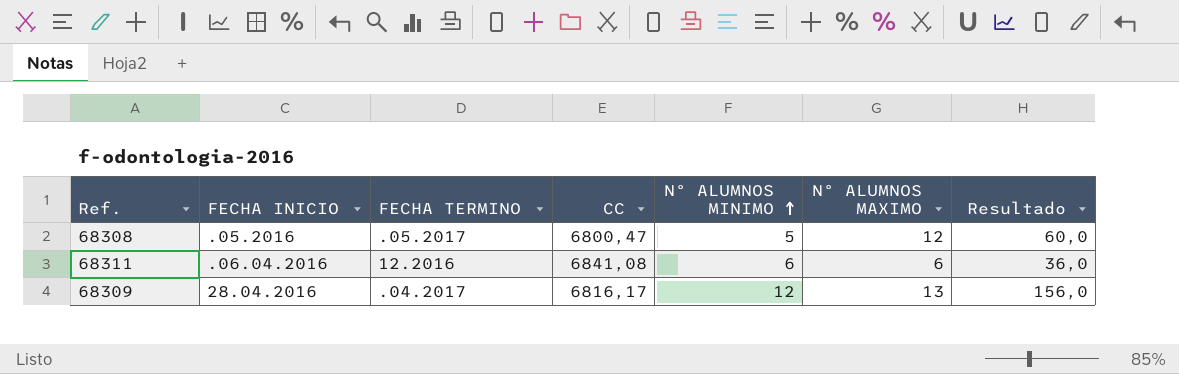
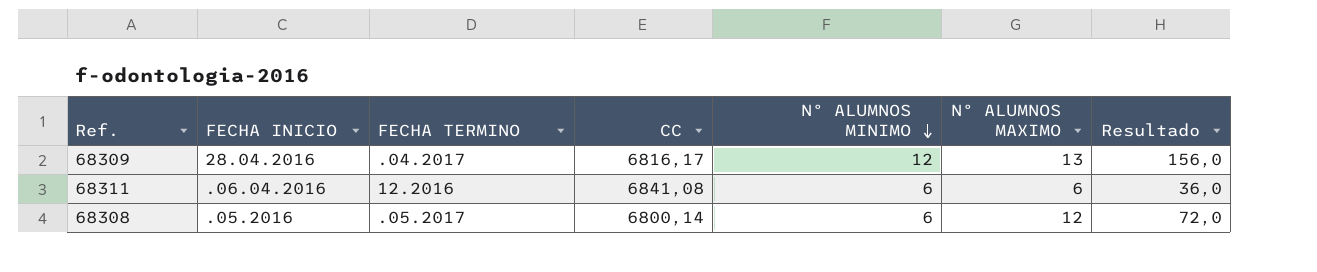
row order: Nº ALUMNOS MINIMO ascending -> Nº ALUMNOS MINIMO descending
68308 | CC: 6800,47 -> 6800,14
68308 | Nº ALUMNOS MINIMO: 5 -> 6
68308 | Resultado: 60,0 -> 72,0

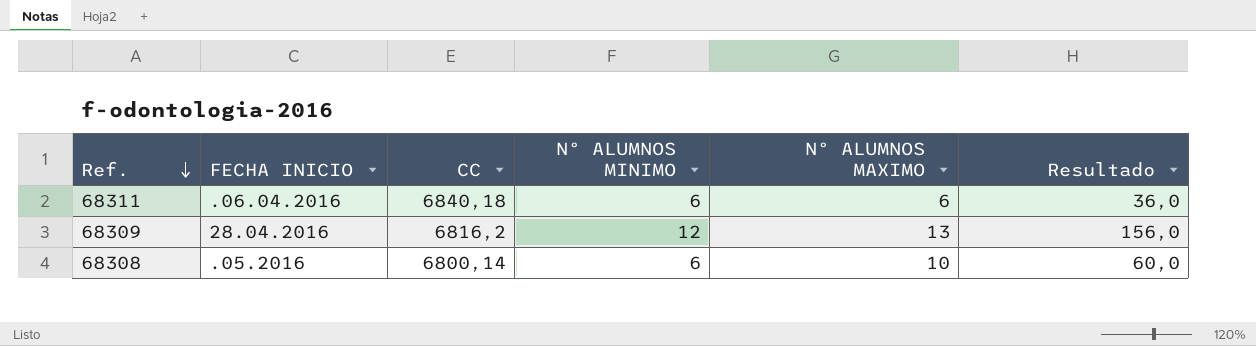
row order: Nº ALUMNOS MINIMO descending -> Ref. descending
column FECHA TERMINO | position: 3 -> none
68311 | CC: 6841,08 -> 6840,18
68309 | CC: 6816,17 -> 6816,2
68308 | Nº ALUMNOS MAXIMO: 12 -> 10
68308 | Resultado: 72,0 -> 60,0

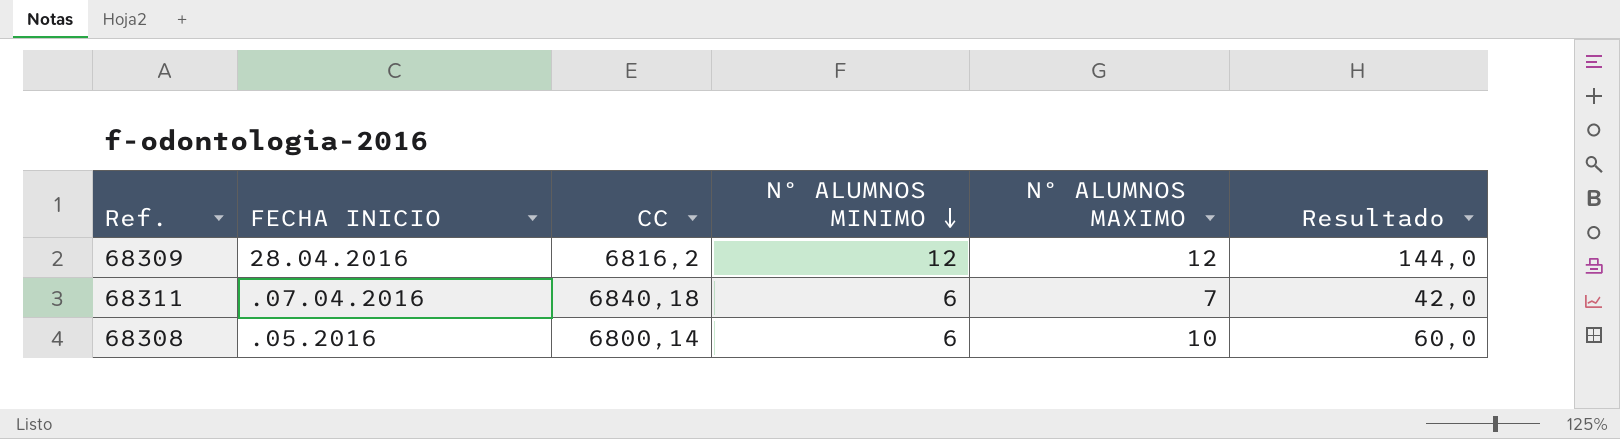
row order: Ref. descending -> Nº ALUMNOS MINIMO descending
68309 | Nº ALUMNOS MAXIMO: 13 -> 12
68309 | Resultado: 156,0 -> 144,0
68311 | FECHA INICIO: .06.04.2016 -> .07.04.2016
68311 | Nº ALUMNOS MAXIMO: 6 -> 7
68311 | Resultado: 36,0 -> 42,0

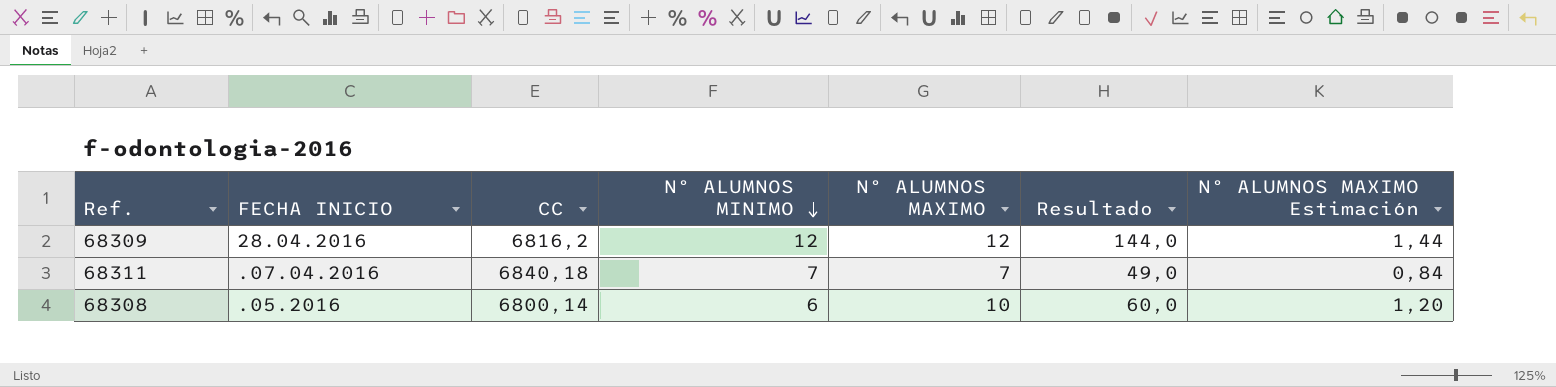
column Nº ALUMNOS MAXIMO Estimación | formula: none -> [Nº ALUMNOS MAXIMO] * 0,12
68311 | Nº ALUMNOS MINIMO: 6 -> 7
68311 | Resultado: 42,0 -> 49,0

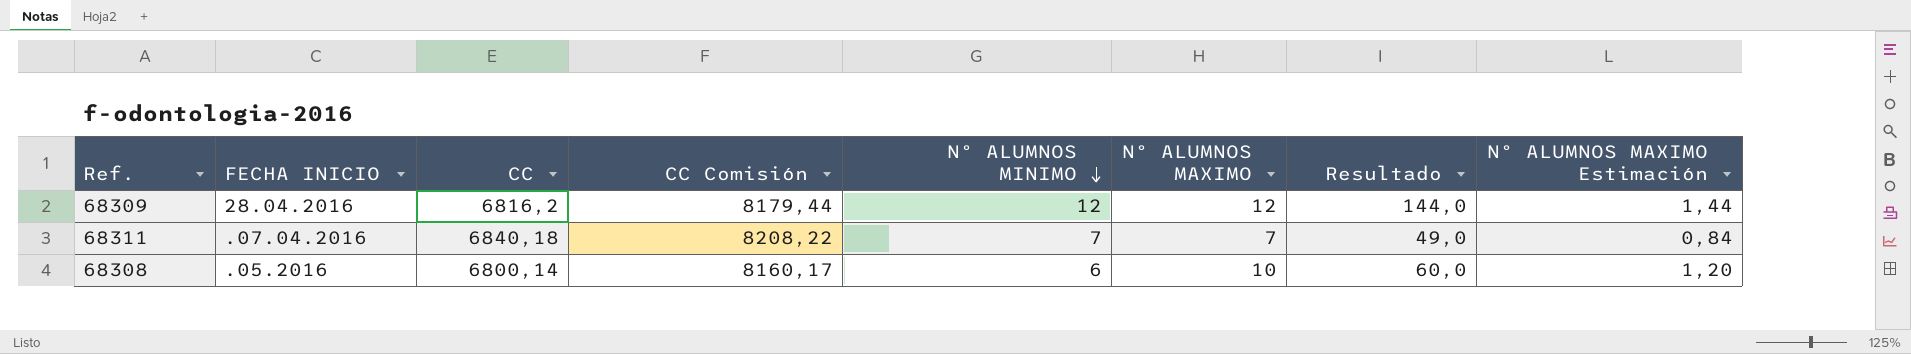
column CC Comisión | formula: none -> [CC] * 1,2

